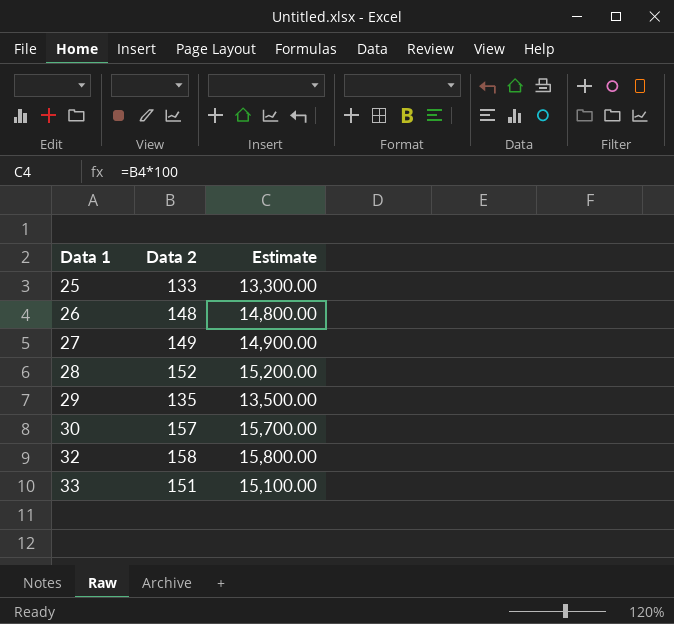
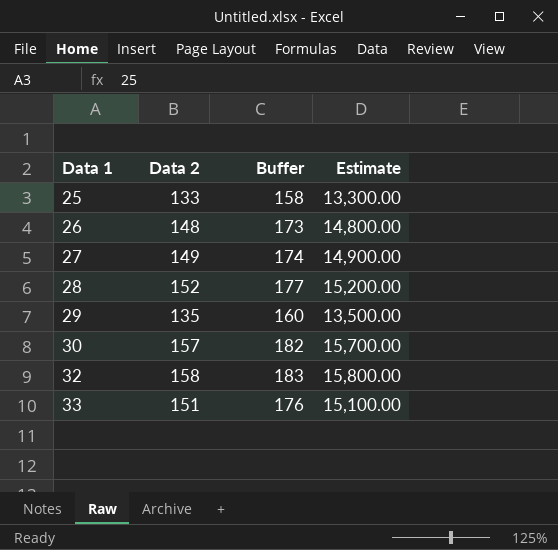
column Buffer | formula: none -> [Data 2] + 25

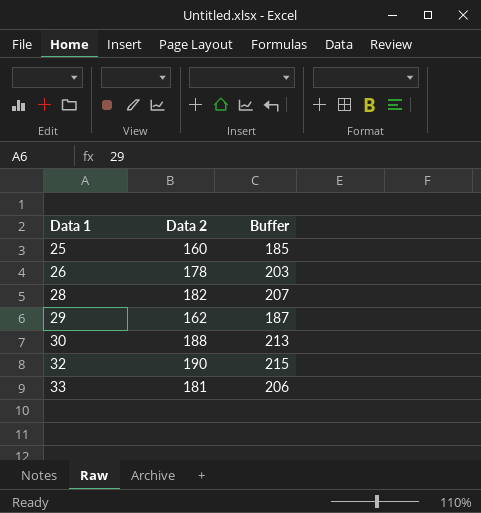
column Estimate | formula: [Data 2] * 100 -> none
row 27: 149 | 174 | 14,900.00 -> none
25 | Data 2: 133 -> 160
25 | Buffer: 158 -> 185
26 | Data 2: 148 -> 178
26 | Buffer: 173 -> 203
28 | Data 2: 152 -> 182
28 | Buffer: 177 -> 207
29 | Data 2: 135 -> 162
29 | Buffer: 160 -> 187
30 | Data 2: 157 -> 188
30 | Buffer: 182 -> 213
32 | Data 2: 158 -> 190
32 | Buffer: 183 -> 215
33 | Data 2: 151 -> 181
33 | Buffer: 176 -> 206

